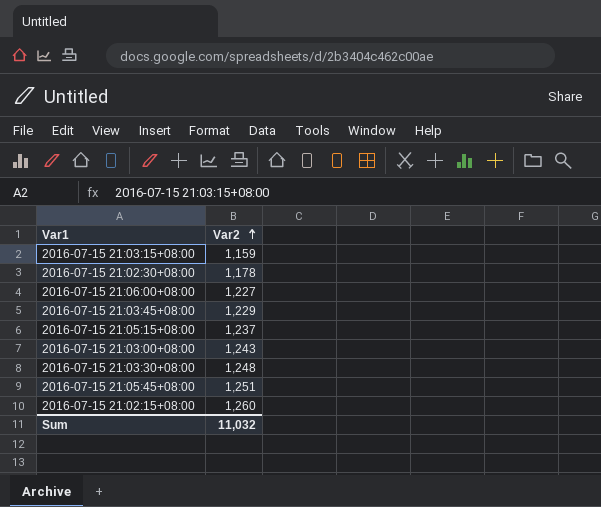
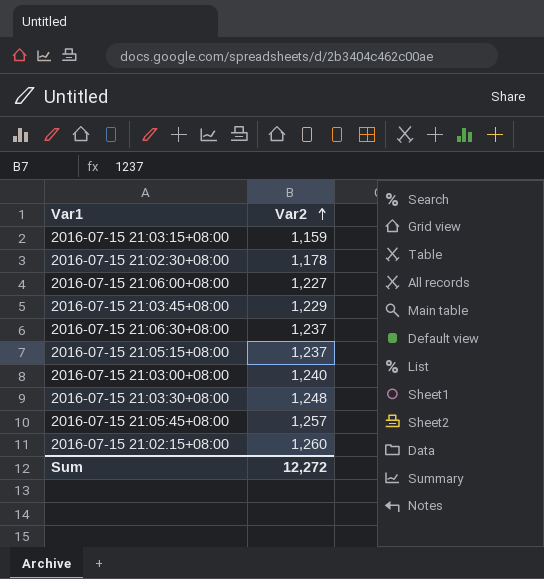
row 2016-07-15 21:06:30+08:00: none -> 1,237
2016-07-15 21:03:00+08:00 | Var2: 1,243 -> 1,240
2016-07-15 21:05:45+08:00 | Var2: 1,251 -> 1,257
Sum | Var2: 11,032 -> 12,272

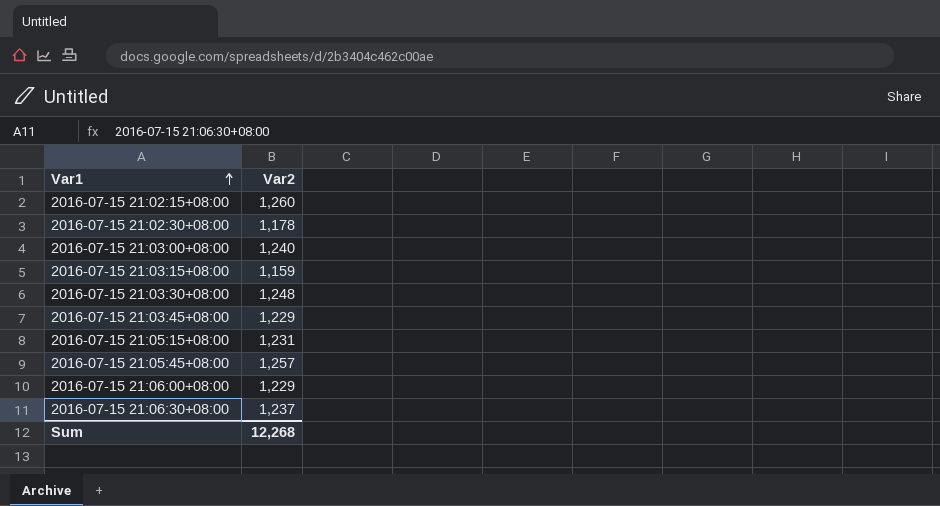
row order: Var2 ascending -> Var1 ascending
2016-07-15 21:05:15+08:00 | Var2: 1,237 -> 1,231
2016-07-15 21:06:00+08:00 | Var2: 1,227 -> 1,229
Sum | Var2: 12,272 -> 12,268

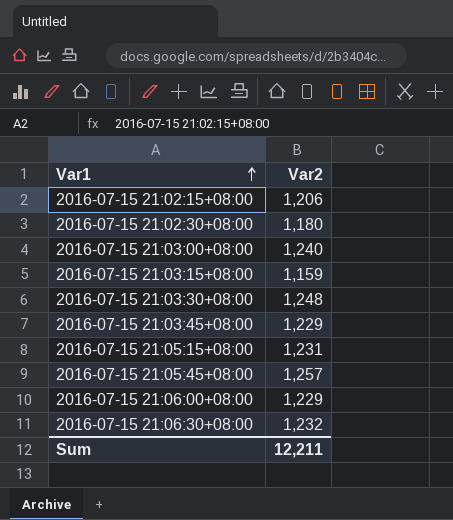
2016-07-15 21:02:15+08:00 | Var2: 1,260 -> 1,206
2016-07-15 21:02:30+08:00 | Var2: 1,178 -> 1,180
2016-07-15 21:06:30+08:00 | Var2: 1,237 -> 1,232
Sum | Var2: 12,268 -> 12,211

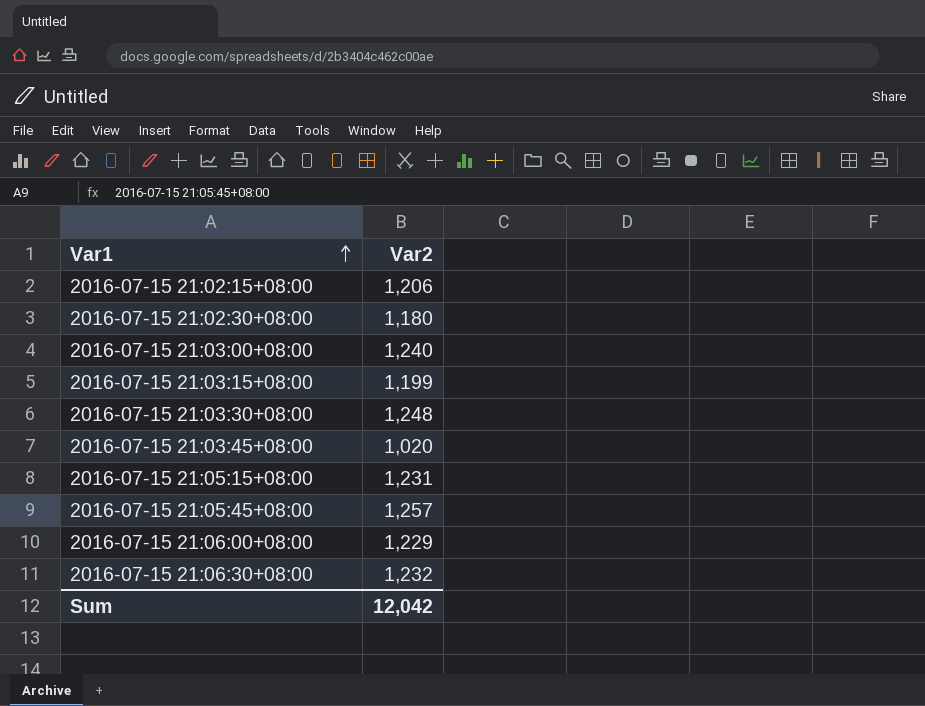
2016-07-15 21:03:15+08:00 | Var2: 1,159 -> 1,199
2016-07-15 21:03:45+08:00 | Var2: 1,229 -> 1,020
Sum | Var2: 12,211 -> 12,042

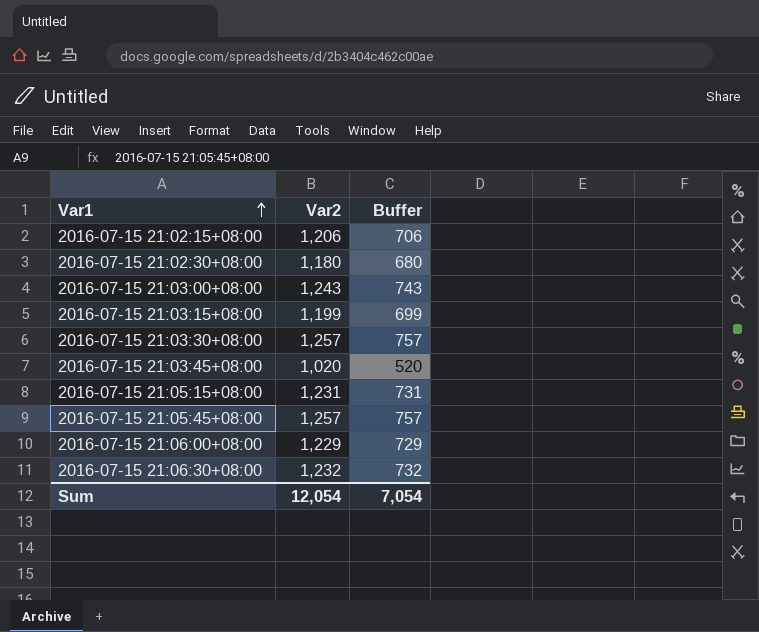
column Buffer | formula: none -> [Var2] - 500
2016-07-15 21:03:00+08:00 | Var2: 1,240 -> 1,243
2016-07-15 21:03:30+08:00 | Var2: 1,248 -> 1,257
Sum | Var2: 12,042 -> 12,054

